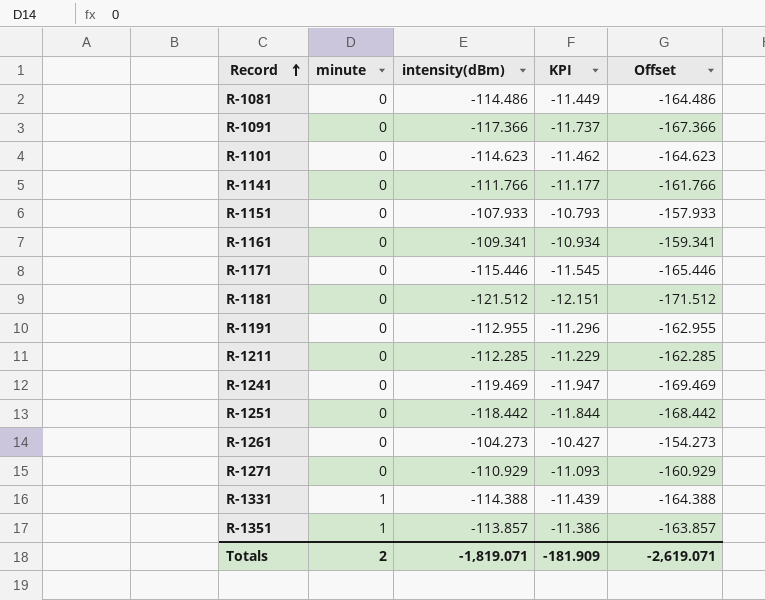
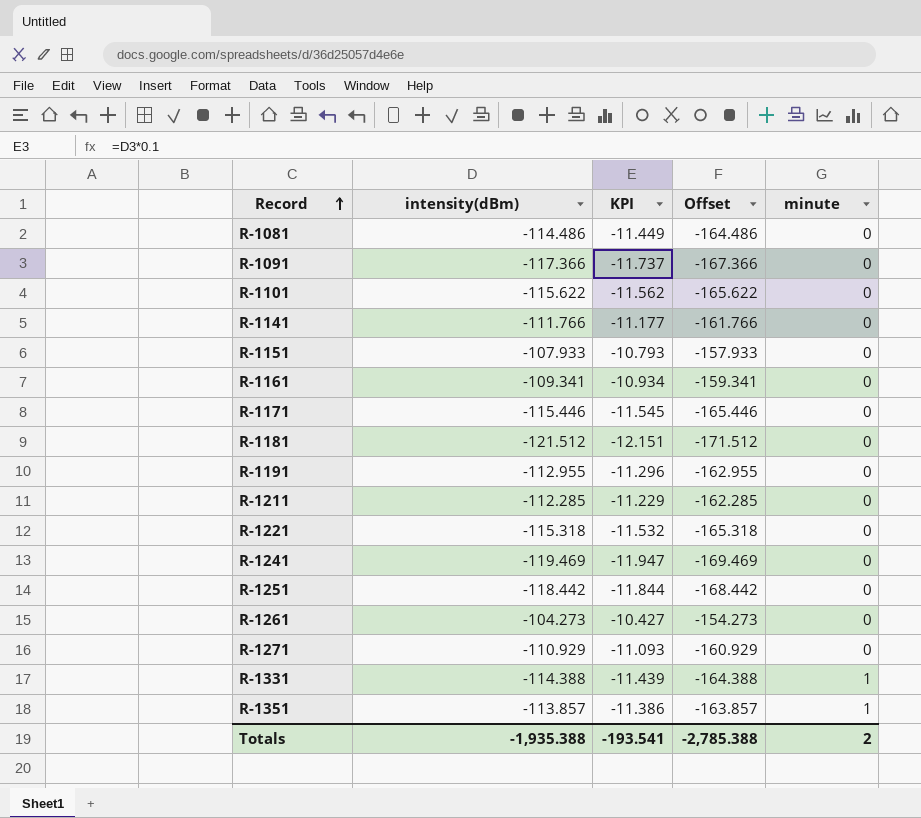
column minute | position: 2 -> 5
R-1101 | intensity(dBm): -114.623 -> -115.622
R-1101 | KPI: -11.462 -> -11.562
R-1101 | Offset: -164.623 -> -165.622
row R-1221: none -> -115.318 | -11.532 | -165.318 | 0
Totals | intensity(dBm): -1,819.071 -> -1,935.388
Totals | KPI: -181.909 -> -193.541
Totals | Offset: -2,619.071 -> -2,785.388

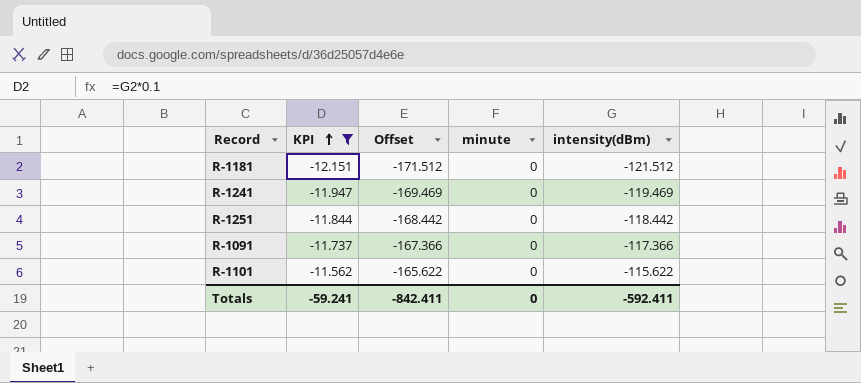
filter: none -> KPI <= -11.562
row order: Record ascending -> KPI ascending
column intensity(dBm) | position: 2 -> 5
Totals | KPI: -193.541 -> -59.241
Totals | Offset: -2,785.388 -> -842.411
Totals | minute: 2 -> 0
Totals | intensity(dBm): -1,935.388 -> -592.411

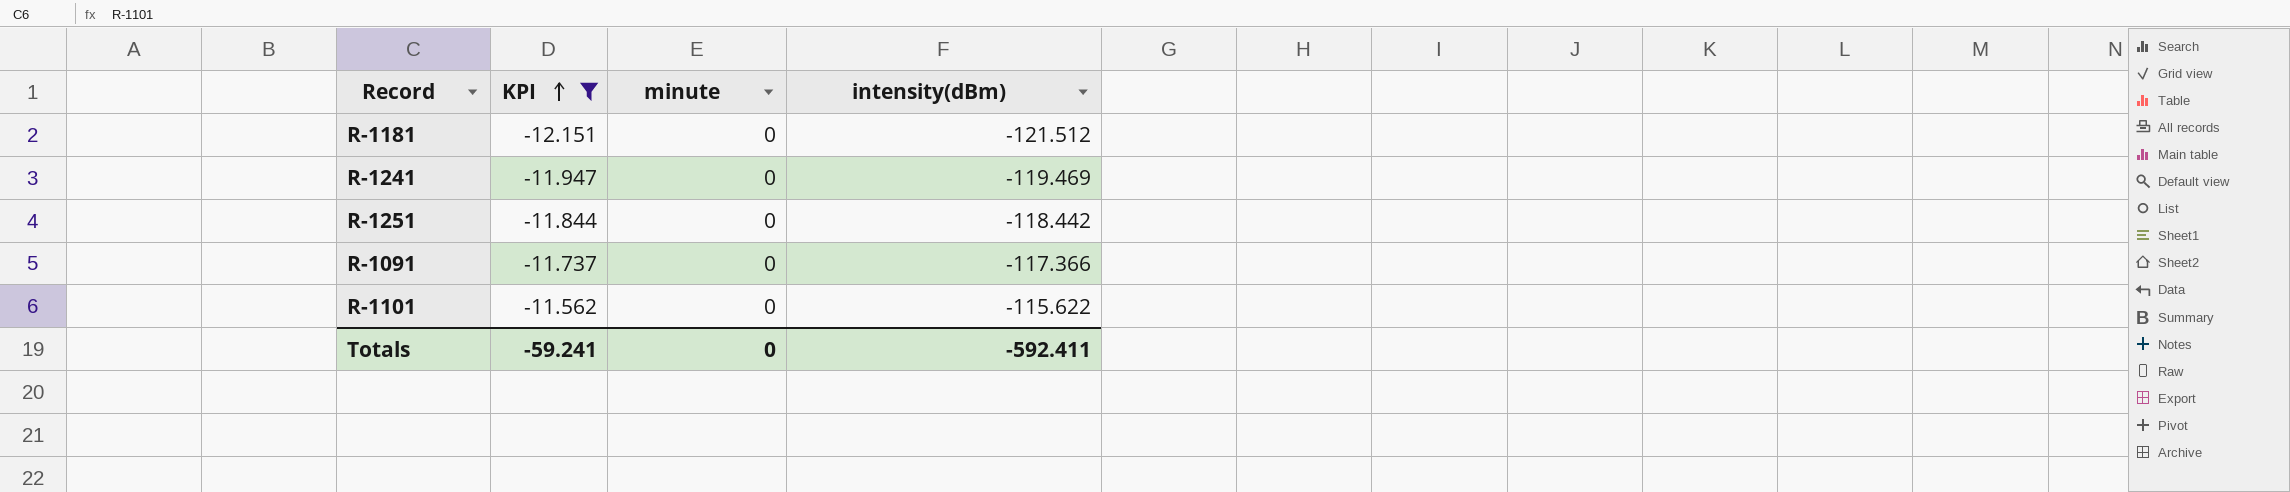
column Offset | formula: [intensity(dBm)] - 50 -> none

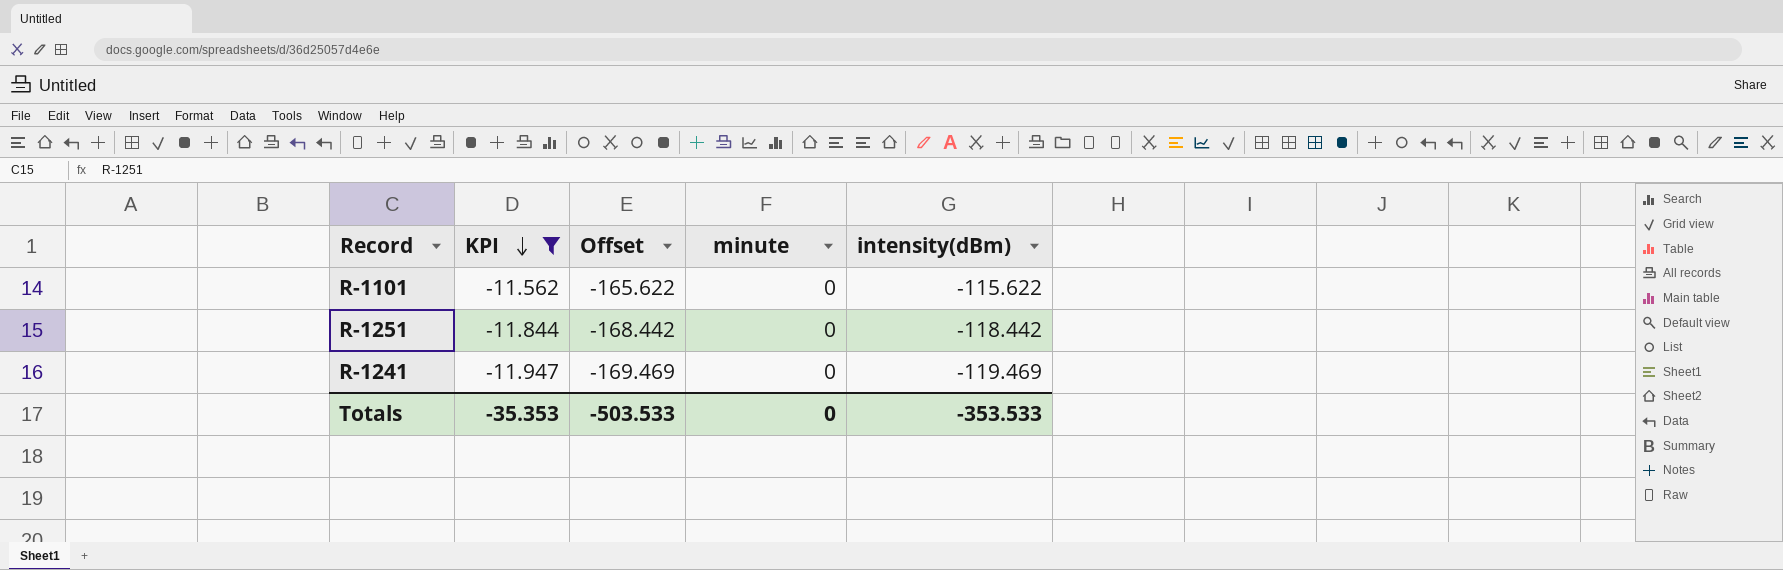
row order: KPI ascending -> KPI descending
column Offset | formula: none -> [intensity(dBm)] - 50
row R-1181: -12.151 | 0 | -121.512 -> none
row R-1091: -11.737 | 0 | -117.366 -> none
Totals | KPI: -59.241 -> -35.353
Totals | intensity(dBm): -592.411 -> -353.533

